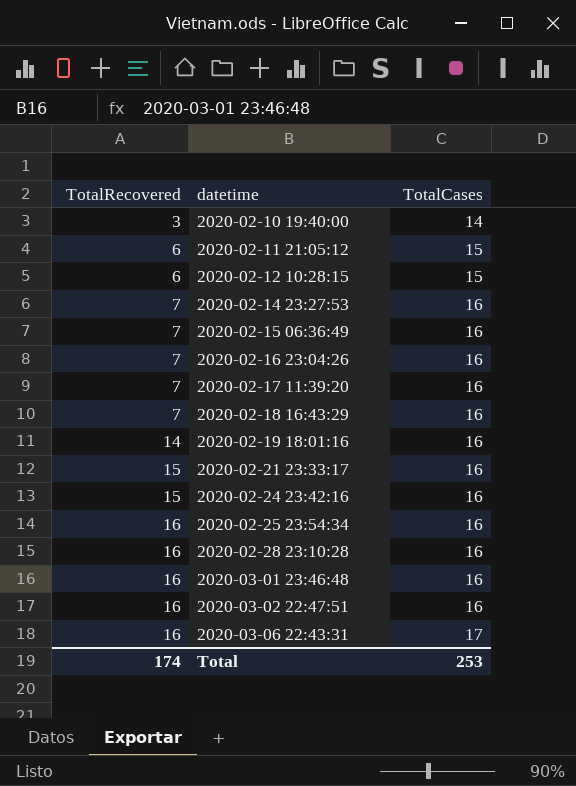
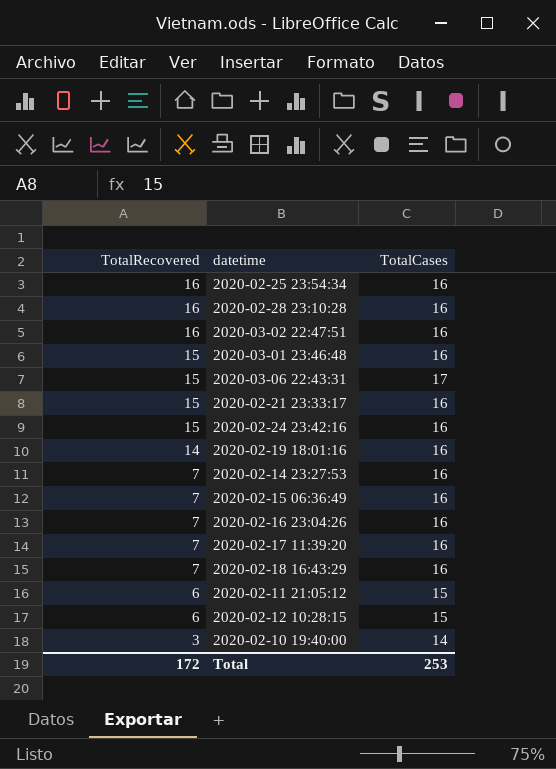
row order: TotalRecovered ascending -> TotalRecovered descending
2020-03-01 23:46:48 | TotalRecovered: 16 -> 15
2020-03-06 22:43:31 | TotalRecovered: 16 -> 15
Total | TotalRecovered: 174 -> 172

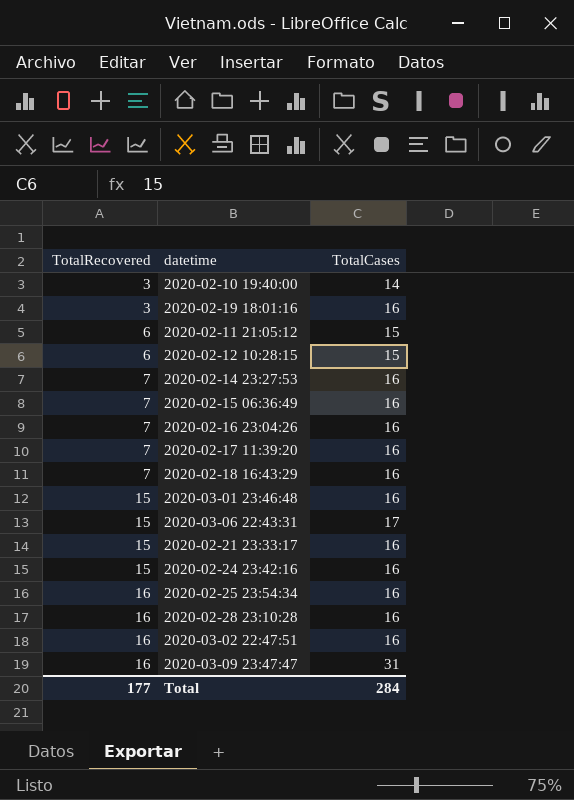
row order: TotalRecovered descending -> TotalRecovered ascending
2020-02-19 18:01:16 | TotalRecovered: 14 -> 3
row 2020-03-09 23:47:47: none -> 16 | 31
Total | TotalRecovered: 172 -> 177
Total | TotalCases: 253 -> 284

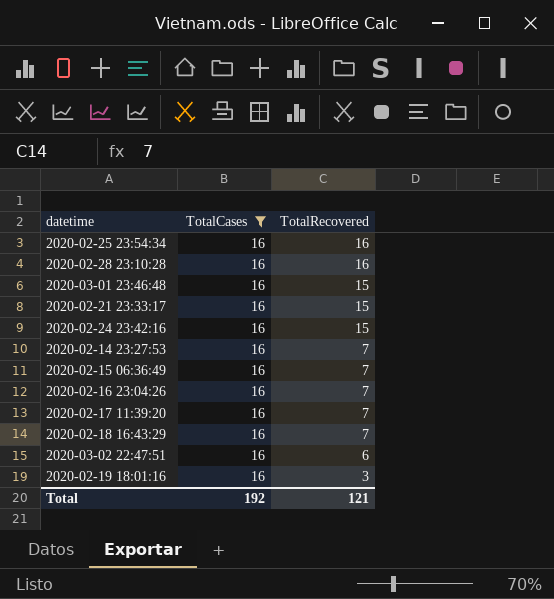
filter: none -> TotalCases = 16
row order: TotalRecovered ascending -> TotalRecovered descending
column TotalRecovered | position: 1 -> 3
2020-03-02 22:47:51 | TotalRecovered: 16 -> 6
Total | TotalCases: 284 -> 192
Total | TotalRecovered: 177 -> 121

